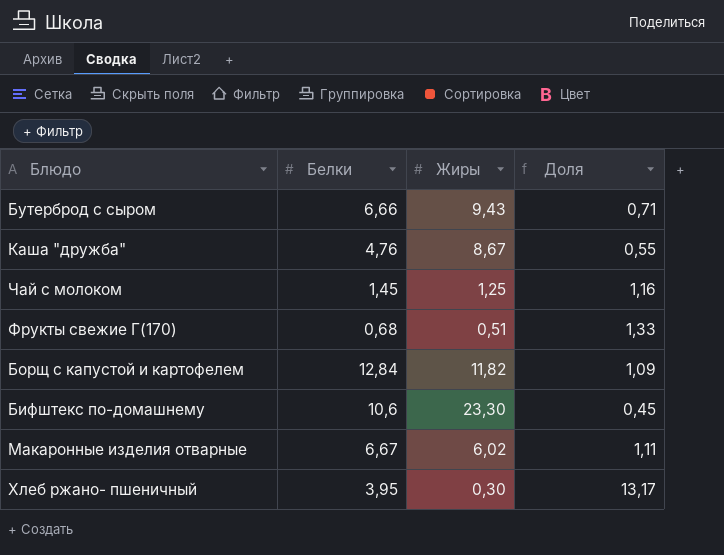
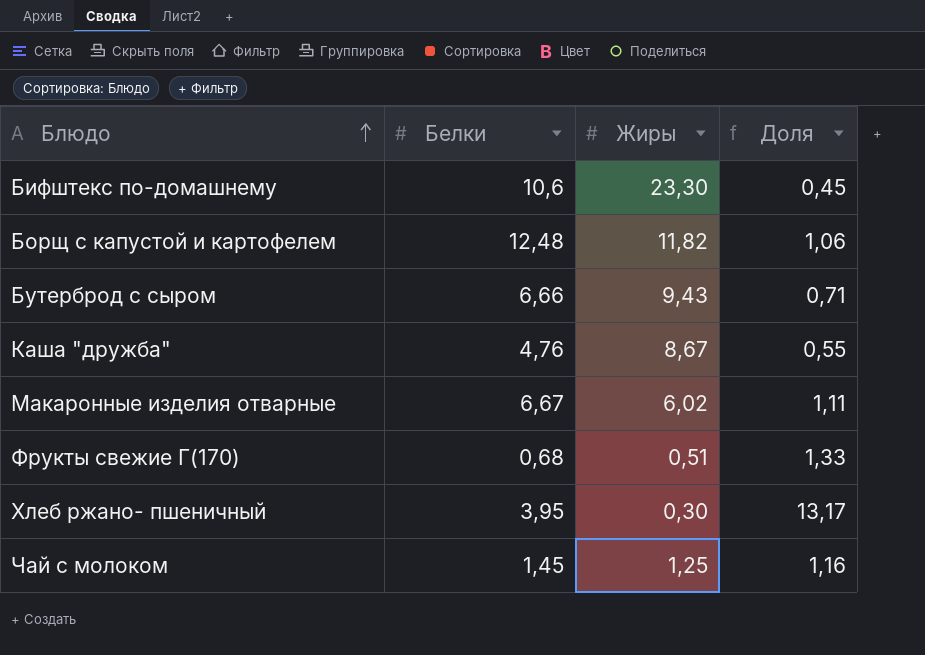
row order: none -> Блюдо ascending
Борщ с капустой и картофелем | Белки: 12,84 -> 12,48
Борщ с капустой и картофелем | Доля: 1,09 -> 1,06

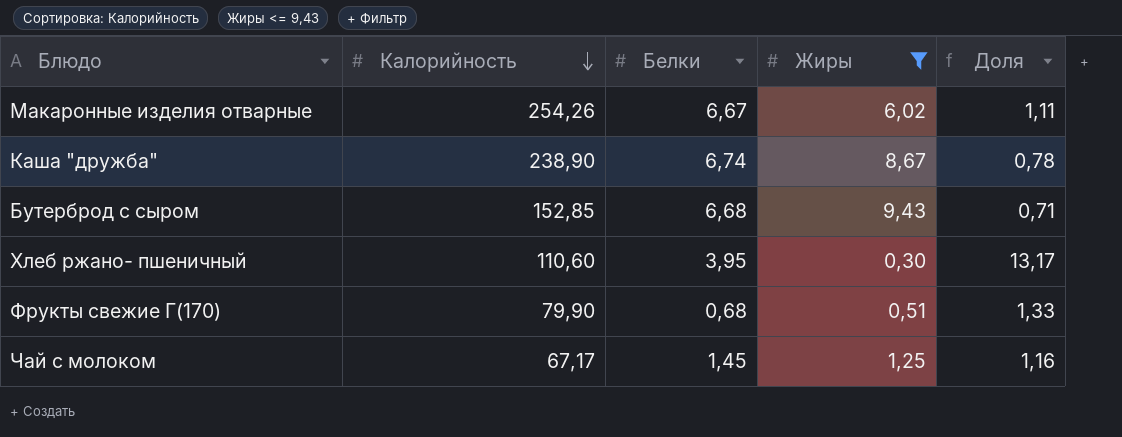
filter: none -> Жиры <= 9,43
row order: Блюдо ascending -> Калорийность descending
column Калорийность | position: none -> 2
Каша "дружба" | Белки: 4,76 -> 6,74
Каша "дружба" | Доля: 0,55 -> 0,78
Бутерброд с сыром | Белки: 6,66 -> 6,68

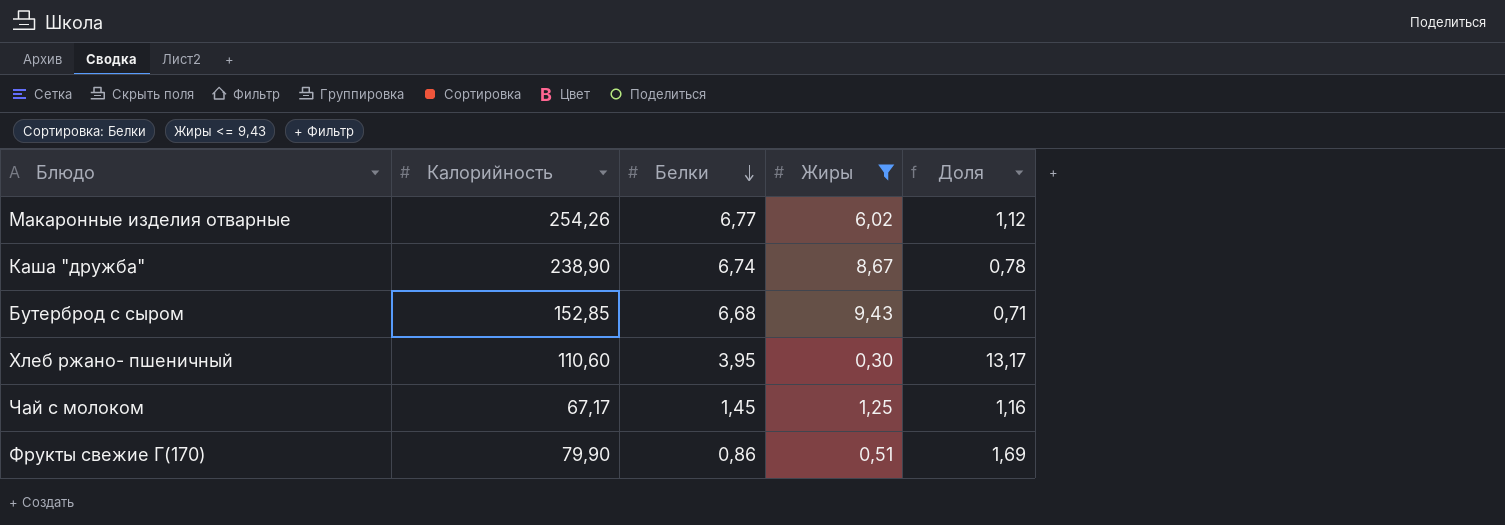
row order: Калорийность descending -> Белки descending
Макаронные изделия отварные | Белки: 6,67 -> 6,77
Макаронные изделия отварные | Доля: 1,11 -> 1,12
Фрукты свежие Г(170) | Белки: 0,68 -> 0,86
Фрукты свежие Г(170) | Доля: 1,33 -> 1,69

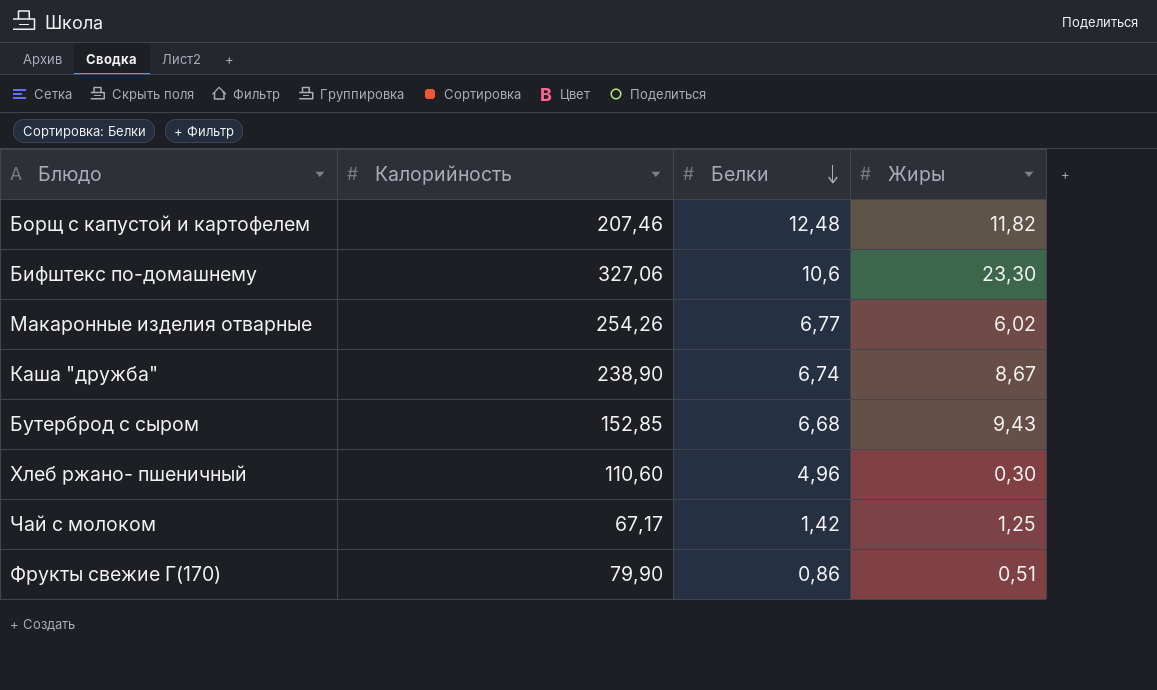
filter: Жиры <= 9,43 -> none
column Доля | formula: [Белки] / [Жиры] -> none
Хлеб ржано- пшеничный | Белки: 3,95 -> 4,96
Чай с молоком | Белки: 1,45 -> 1,42

